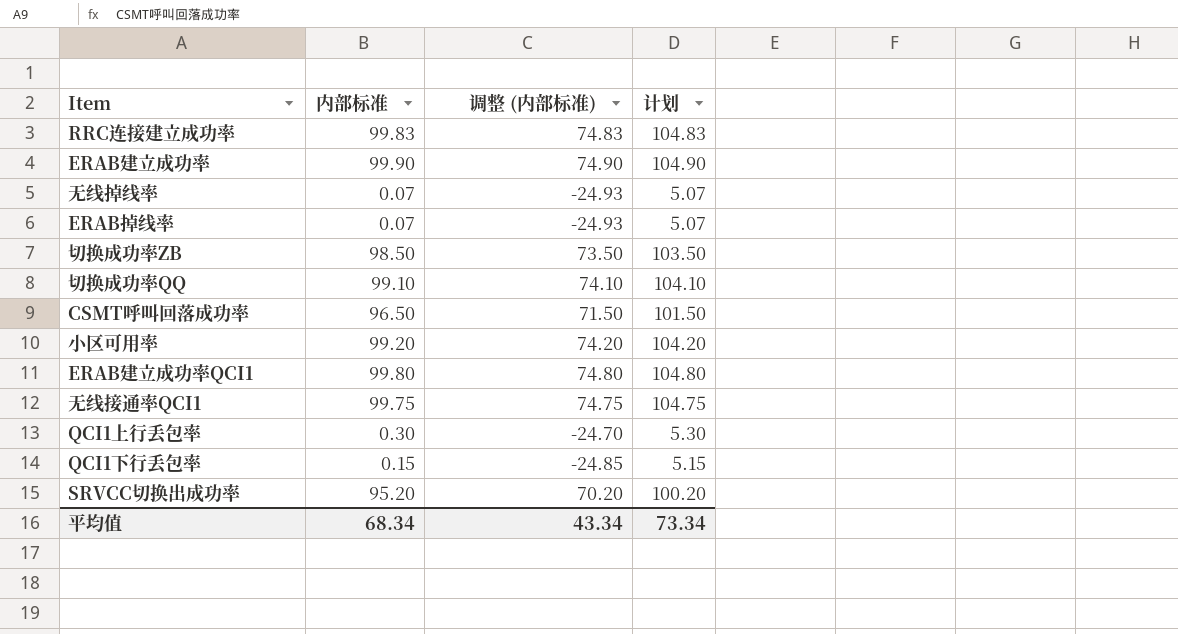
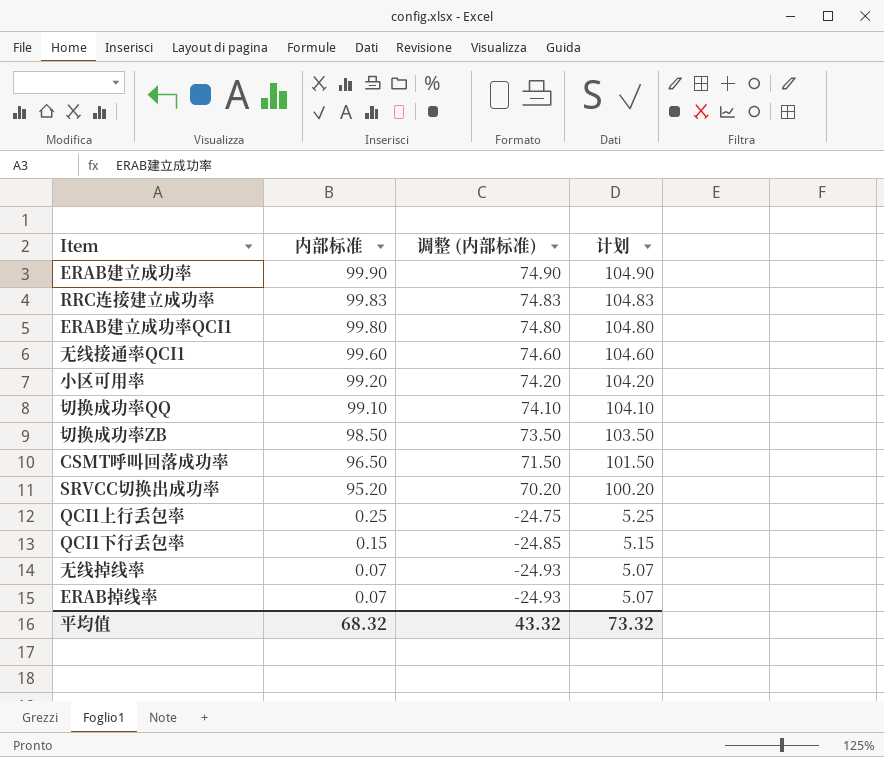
row order: none -> 内部标准 descending
无线接通率QCI1 | 内部标准: 99.75 -> 99.60
无线接通率QCI1 | 调整 (内部标准): 74.75 -> 74.60
无线接通率QCI1 | 计划: 104.75 -> 104.60
QCI1上行丢包率 | 内部标准: 0.30 -> 0.25
QCI1上行丢包率 | 调整 (内部标准): -24.70 -> -24.75
QCI1上行丢包率 | 计划: 5.30 -> 5.25
平均值 | 内部标准: 68.34 -> 68.32
平均值 | 调整 (内部标准): 43.34 -> 43.32
平均值 | 计划: 73.34 -> 73.32

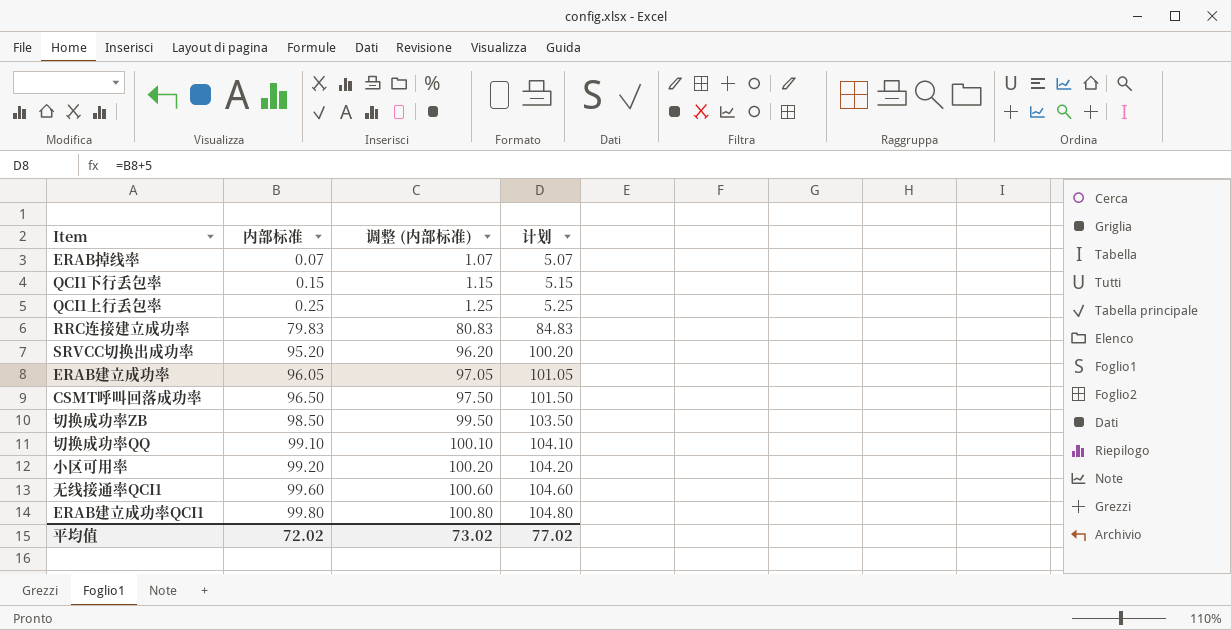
row order: 内部标准 descending -> 内部标准 ascending
column 调整 (内部标准) | formula: [内部标准] - 25 -> [内部标准] + 1
row 无线掉线率: 0.07 | -24.93 | 5.07 -> none
RRC连接建立成功率 | 内部标准: 99.83 -> 79.83
RRC连接建立成功率 | 计划: 104.83 -> 84.83
ERAB建立成功率 | 内部标准: 99.90 -> 96.05
ERAB建立成功率 | 计划: 104.90 -> 101.05
平均值 | 内部标准: 68.32 -> 72.02
平均值 | 调整 (内部标准): 43.32 -> 73.02
平均值 | 计划: 73.32 -> 77.02

